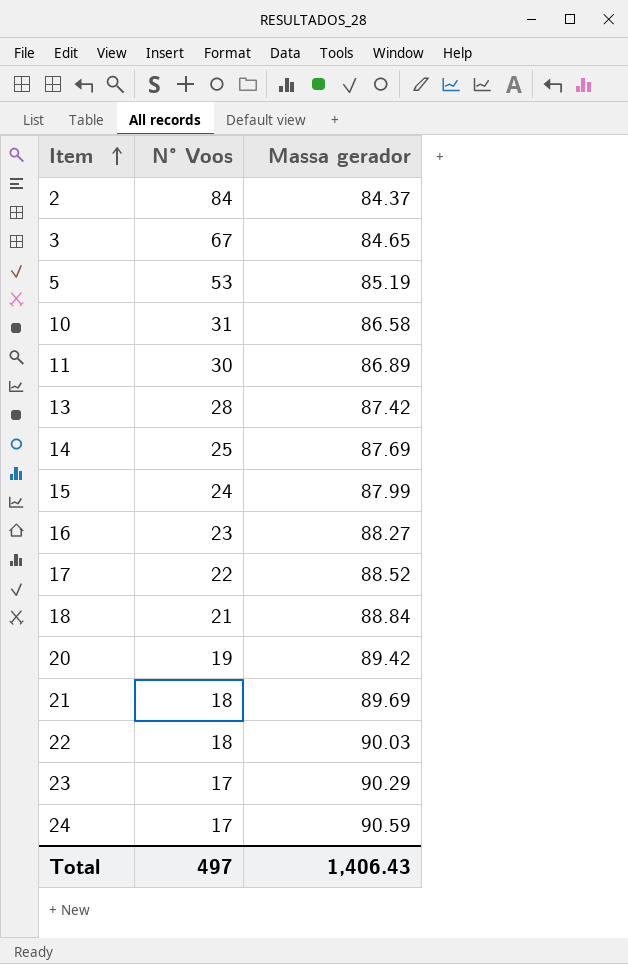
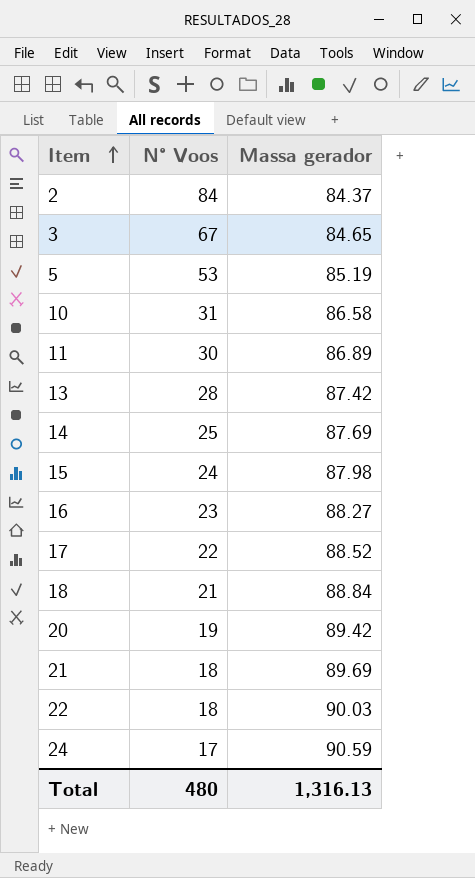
row 23: 17 | 90.29 -> none
15 | Massa gerador: 87.99 -> 87.98
Total | N° Voos: 497 -> 480
Total | Massa gerador: 1,406.43 -> 1,316.13

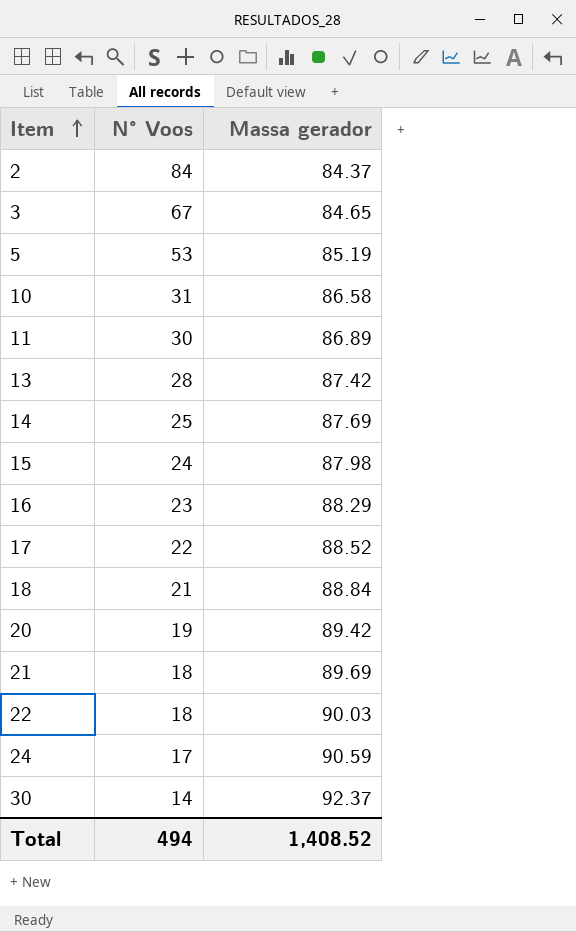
16 | Massa gerador: 88.27 -> 88.29
row 30: none -> 14 | 92.37
Total | N° Voos: 480 -> 494
Total | Massa gerador: 1,316.13 -> 1,408.52

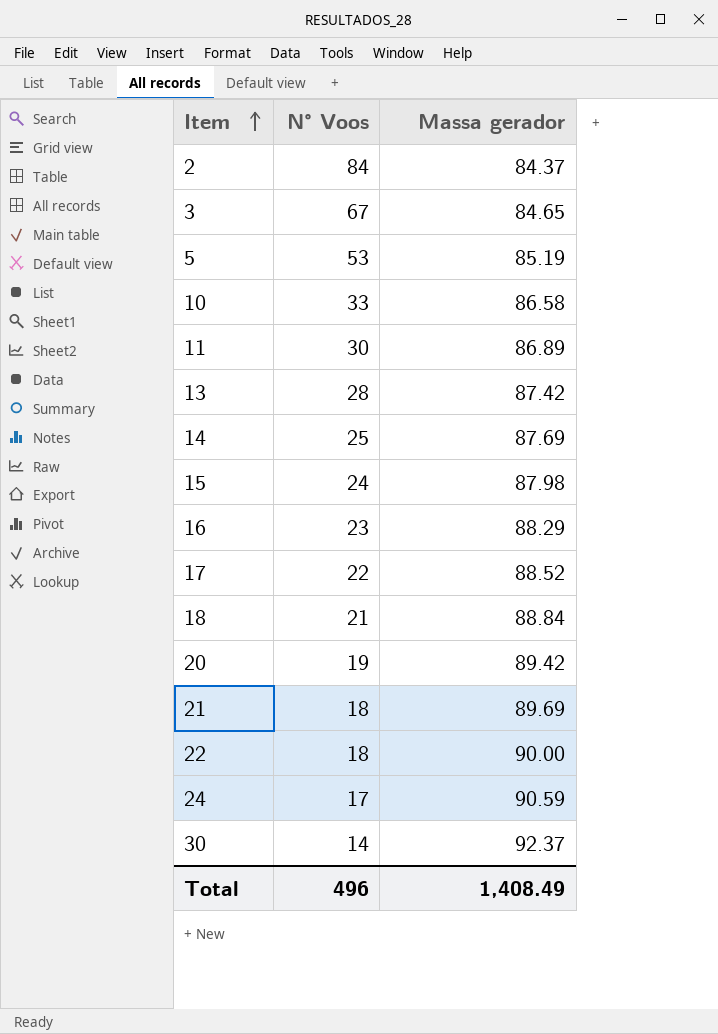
10 | N° Voos: 31 -> 33
22 | Massa gerador: 90.03 -> 90.00
Total | N° Voos: 494 -> 496
Total | Massa gerador: 1,408.52 -> 1,408.49

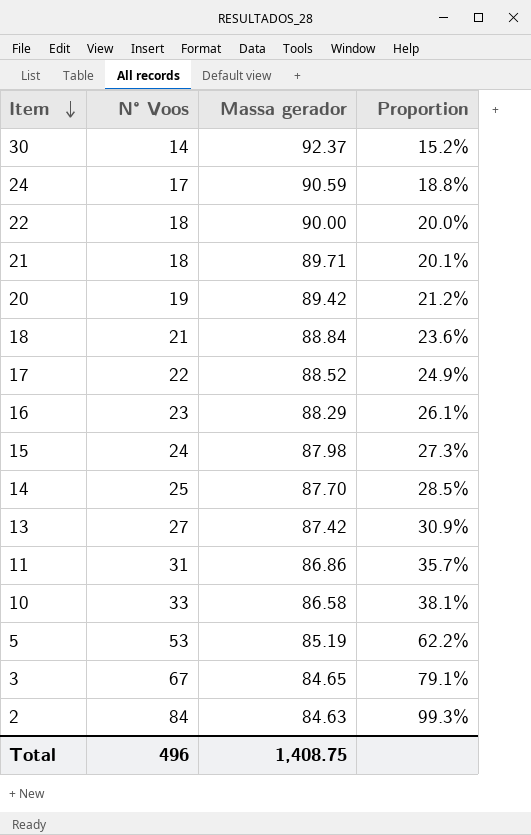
row order: Item ascending -> Item descending
column Proportion | formula: none -> [N° Voos] / [Massa gerador]
21 | Massa gerador: 89.69 -> 89.71
14 | Massa gerador: 87.69 -> 87.70
13 | N° Voos: 28 -> 27
11 | N° Voos: 30 -> 31
11 | Massa gerador: 86.89 -> 86.86
2 | Massa gerador: 84.37 -> 84.63
Total | Massa gerador: 1,408.49 -> 1,408.75

